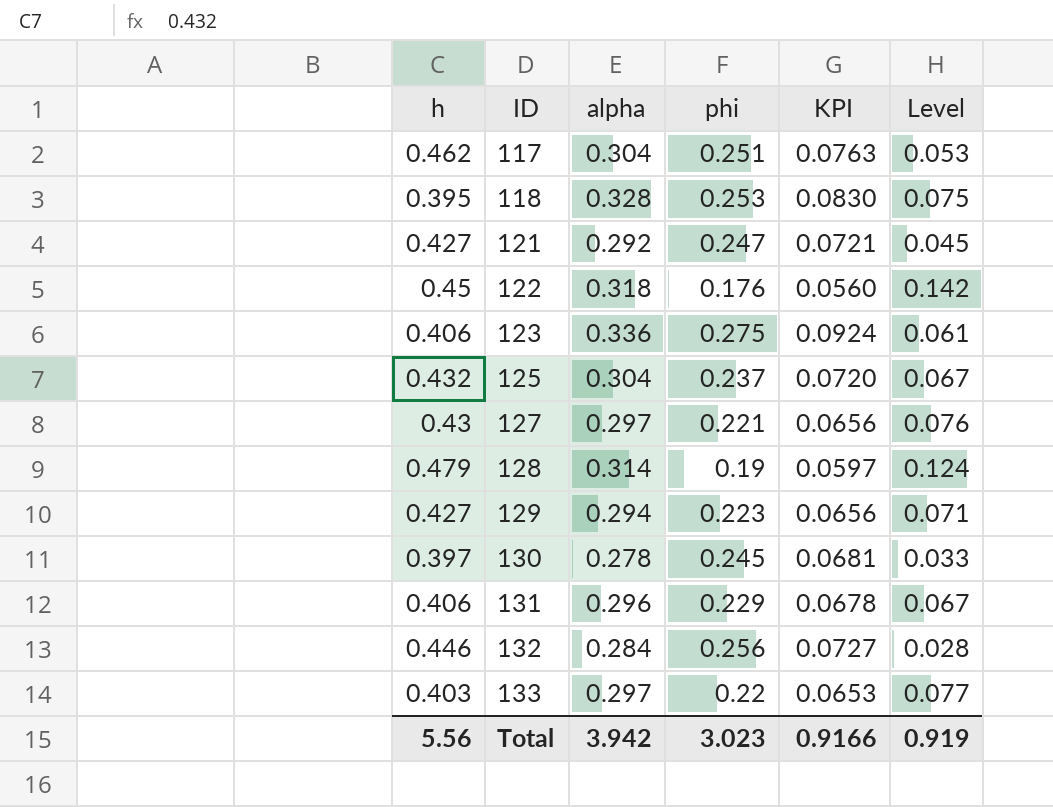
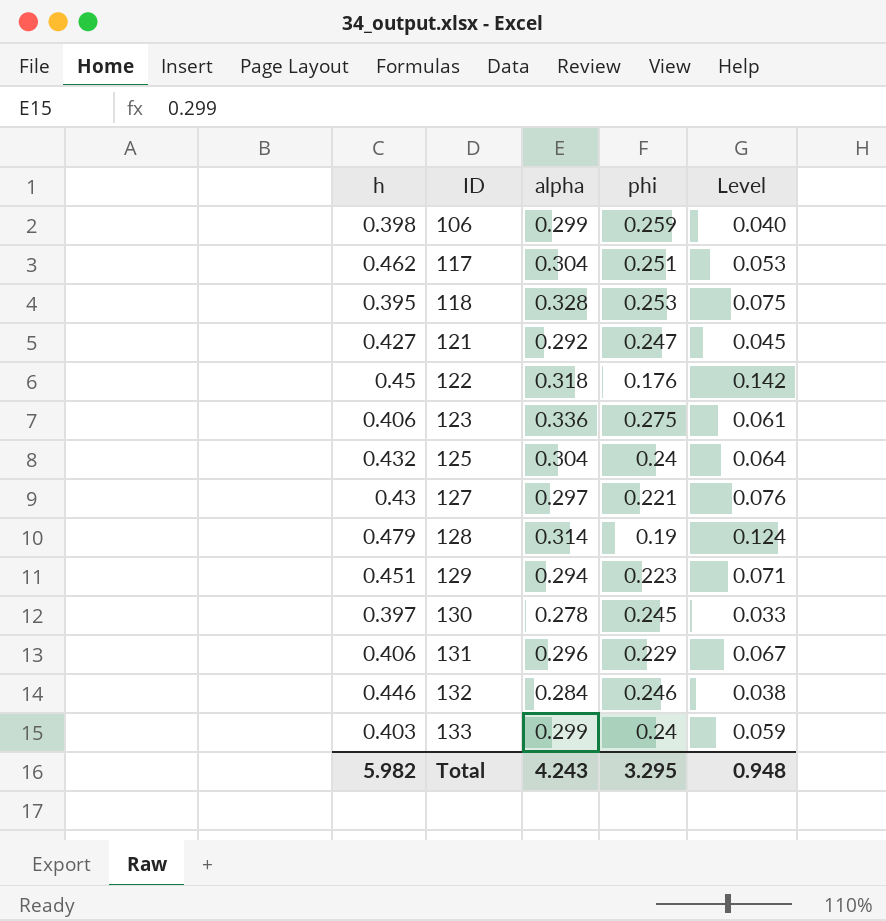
column KPI | formula: [alpha] * [phi] -> none
row 106: none -> 0.398 | 0.299 | 0.259 | 0.040
125 | phi: 0.237 -> 0.24
125 | Level: 0.067 -> 0.064
129 | h: 0.427 -> 0.451
132 | phi: 0.256 -> 0.246
132 | Level: 0.028 -> 0.038
133 | alpha: 0.297 -> 0.299
133 | phi: 0.22 -> 0.24
133 | Level: 0.077 -> 0.059
Total | h: 5.56 -> 5.982
Total | alpha: 3.942 -> 4.243
Total | phi: 3.023 -> 3.295
Total | Level: 0.919 -> 0.948

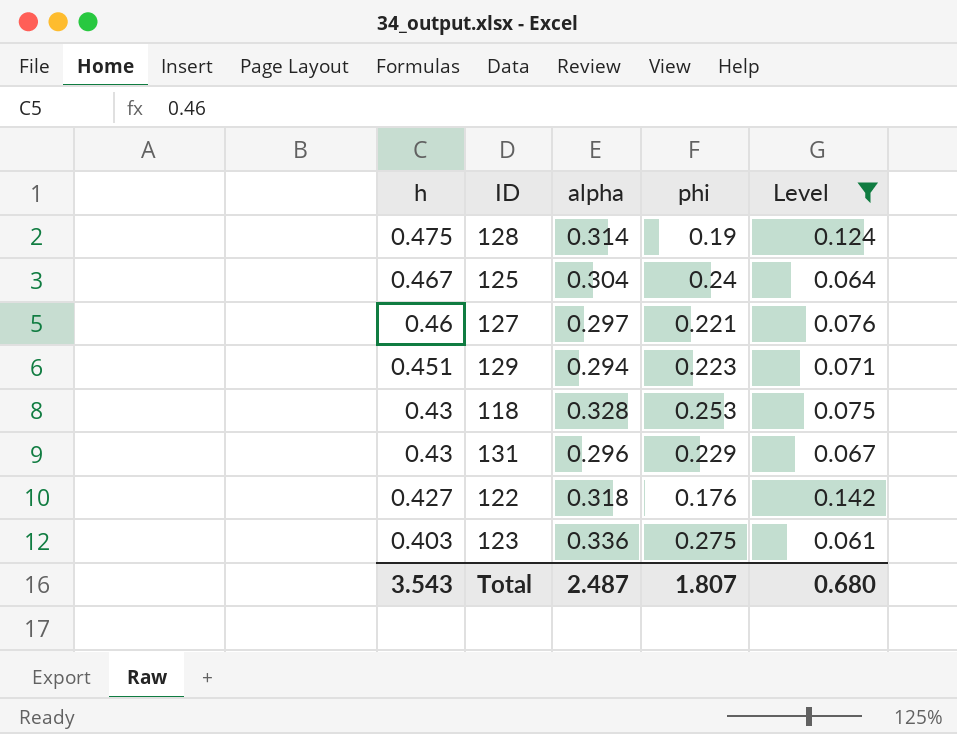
filter: none -> Level >= 0.061
row order: ID ascending -> h descending
128 | h: 0.479 -> 0.475
125 | h: 0.432 -> 0.467
127 | h: 0.43 -> 0.46
118 | h: 0.395 -> 0.43
131 | h: 0.406 -> 0.43
122 | h: 0.45 -> 0.427
123 | h: 0.406 -> 0.403
Total | h: 5.982 -> 3.543
Total | alpha: 4.243 -> 2.487
Total | phi: 3.295 -> 1.807
Total | Level: 0.948 -> 0.680

